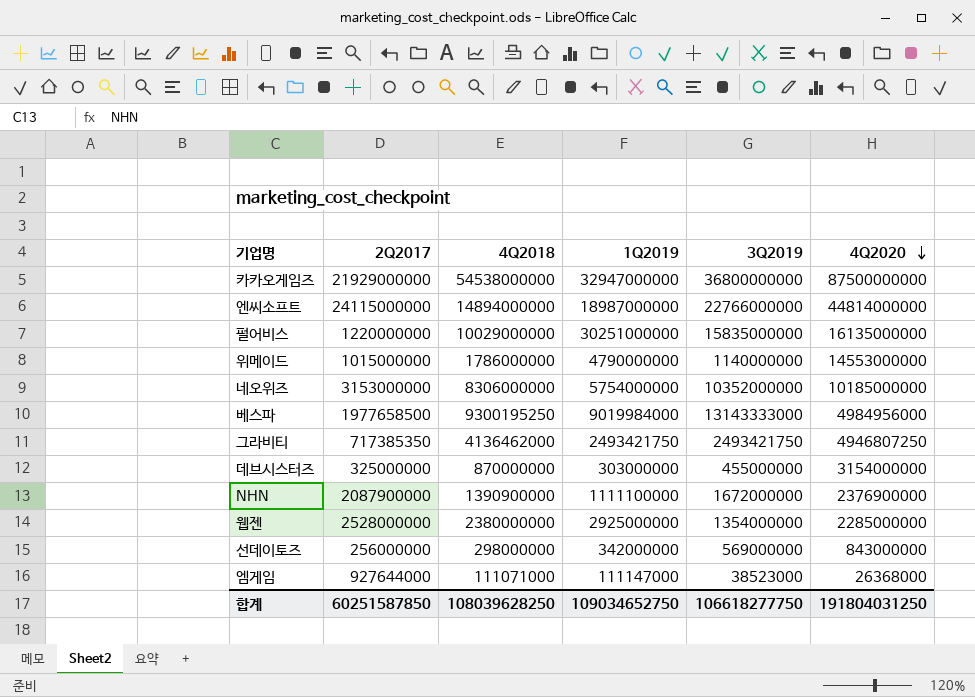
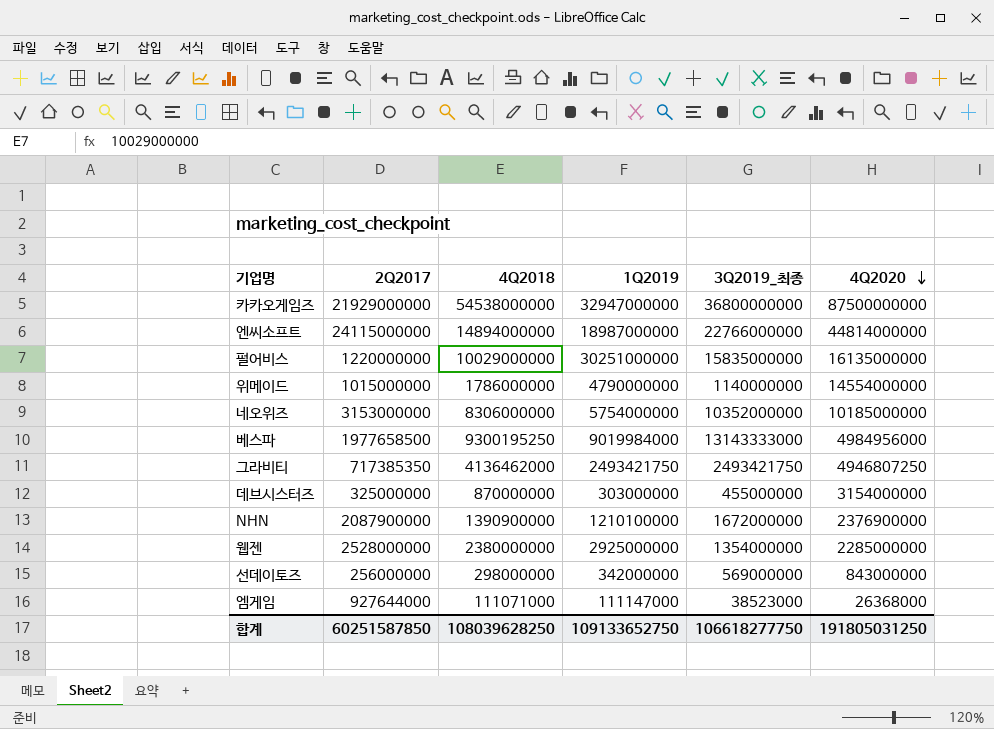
column name: 3Q2019 -> 3Q2019_최종
위메이드 | 4Q2020: 14553000000 -> 14554000000
NHN | 1Q2019: 1111100000 -> 1210100000
합계 | 1Q2019: 109034652750 -> 109133652750
합계 | 4Q2020: 191804031250 -> 191805031250

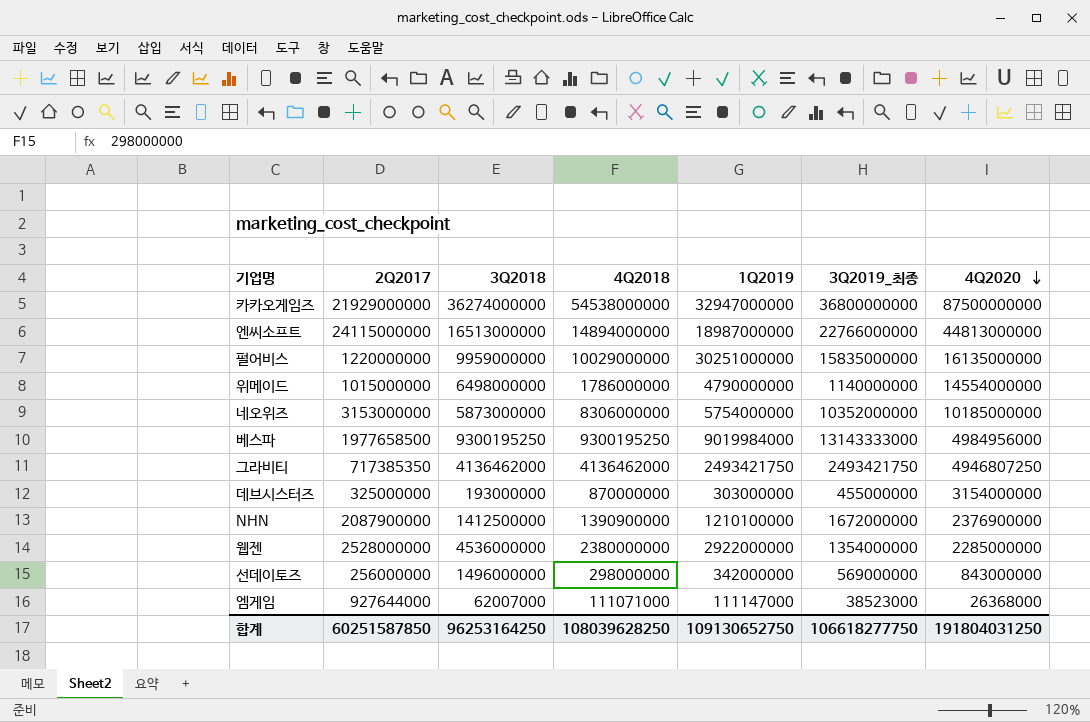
column 3Q2018 | position: none -> 3
엔씨소프트 | 4Q2020: 44814000000 -> 44813000000
웹젠 | 1Q2019: 2925000000 -> 2922000000
합계 | 1Q2019: 109133652750 -> 109130652750
합계 | 4Q2020: 191805031250 -> 191804031250

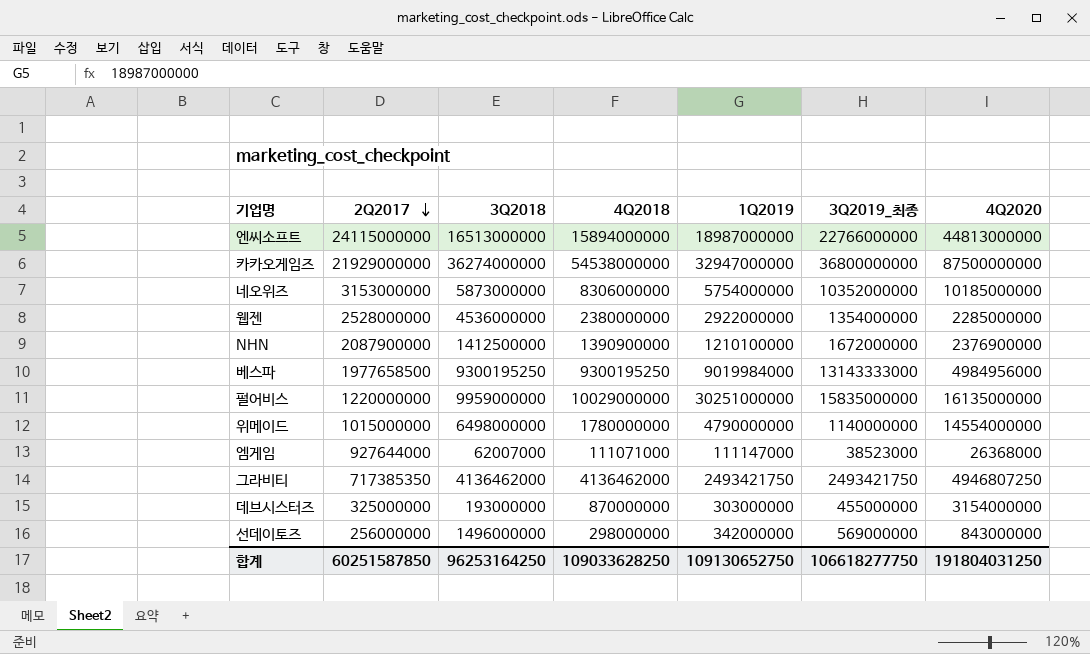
row order: 4Q2020 descending -> 2Q2017 descending
엔씨소프트 | 4Q2018: 14894000000 -> 15894000000
위메이드 | 4Q2018: 1786000000 -> 1780000000
합계 | 4Q2018: 108039628250 -> 109033628250

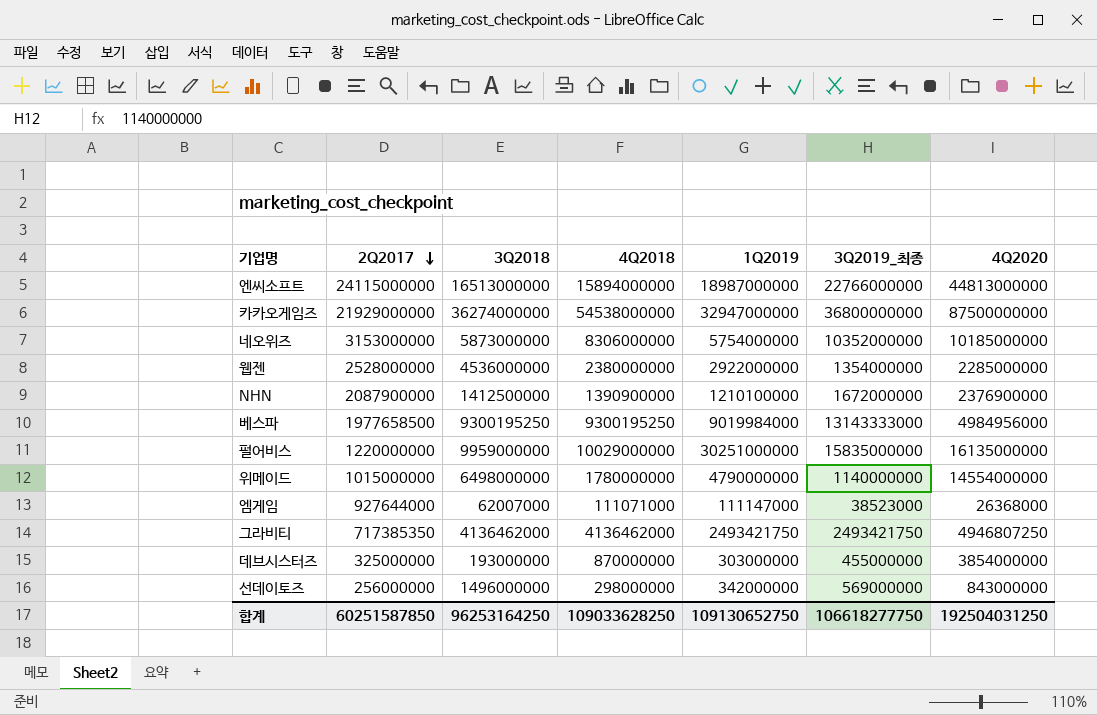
데브시스터즈 | 4Q2020: 3154000000 -> 3854000000
합계 | 4Q2020: 191804031250 -> 192504031250

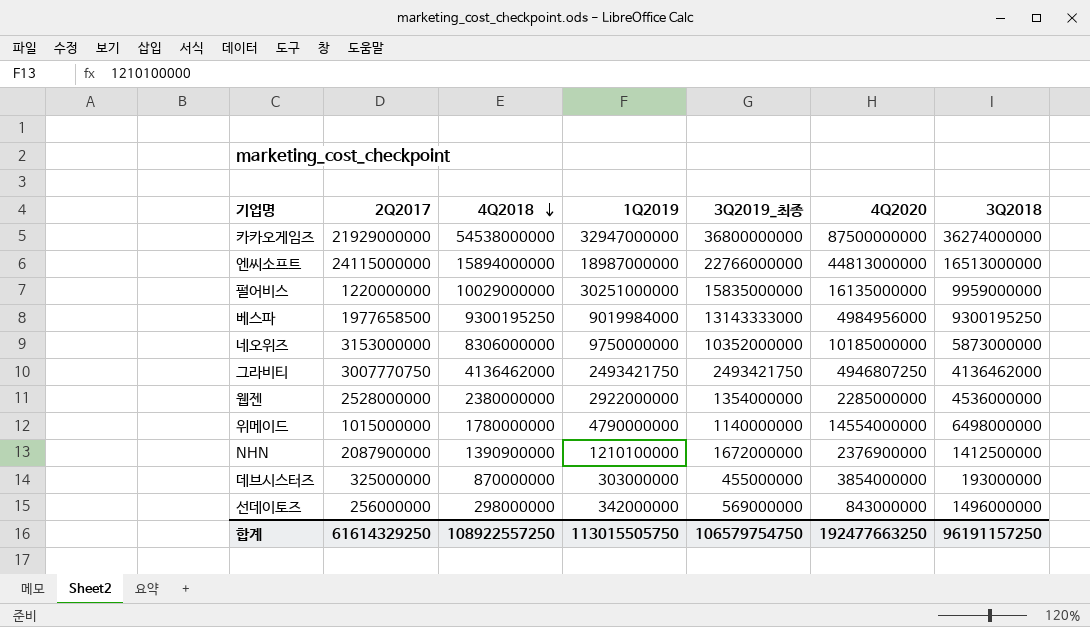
row order: 2Q2017 descending -> 4Q2018 descending
column 3Q2018 | position: 3 -> 7
row 엠게임: 927644000 | 62007000 | 111071000 | 111147000 | 38523000 | 26368000 -> none
네오위즈 | 1Q2019: 5754000000 -> 9750000000
그라비티 | 2Q2017: 717385350 -> 3007770750
합계 | 2Q2017: 60251587850 -> 61614329250
합계 | 4Q2018: 109033628250 -> 108922557250
합계 | 1Q2019: 109130652750 -> 113015505750
합계 | 3Q2019_최종: 106618277750 -> 106579754750
합계 | 4Q2020: 192504031250 -> 192477663250
합계 | 3Q2018: 96253164250 -> 96191157250

